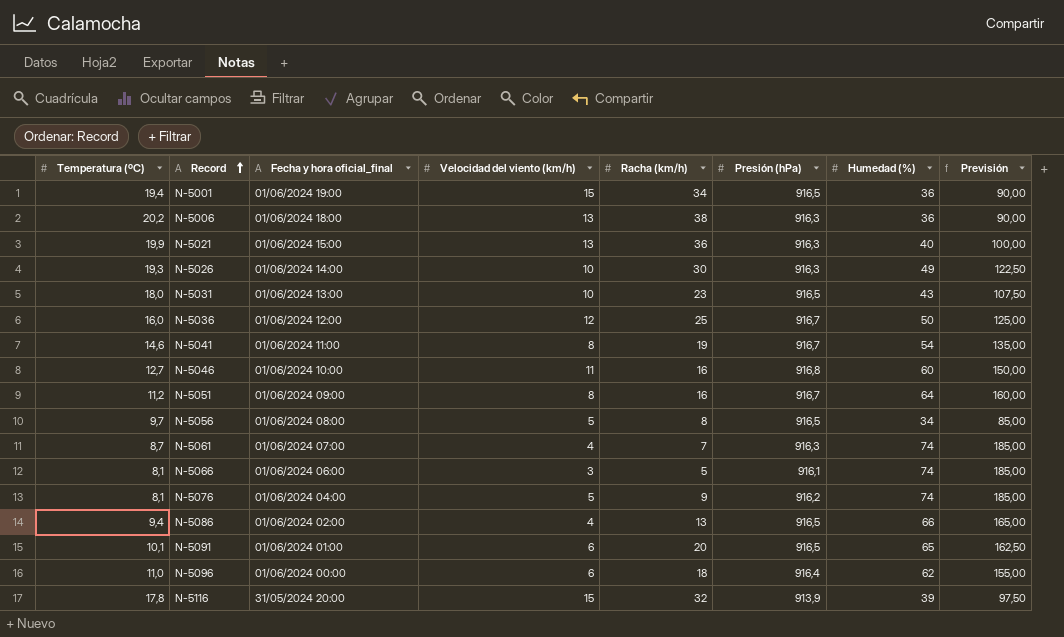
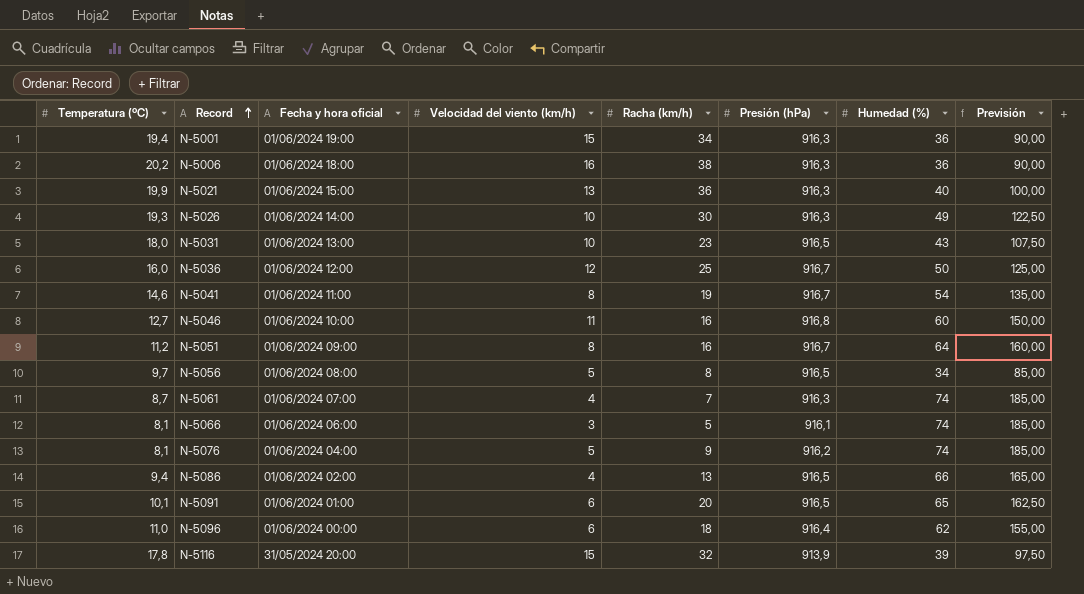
column name: Fecha y hora oficial_final -> Fecha y hora oficial
N-5001 | Presión (hPa): 916,5 -> 916,3
N-5006 | Velocidad del viento (km/h): 13 -> 16

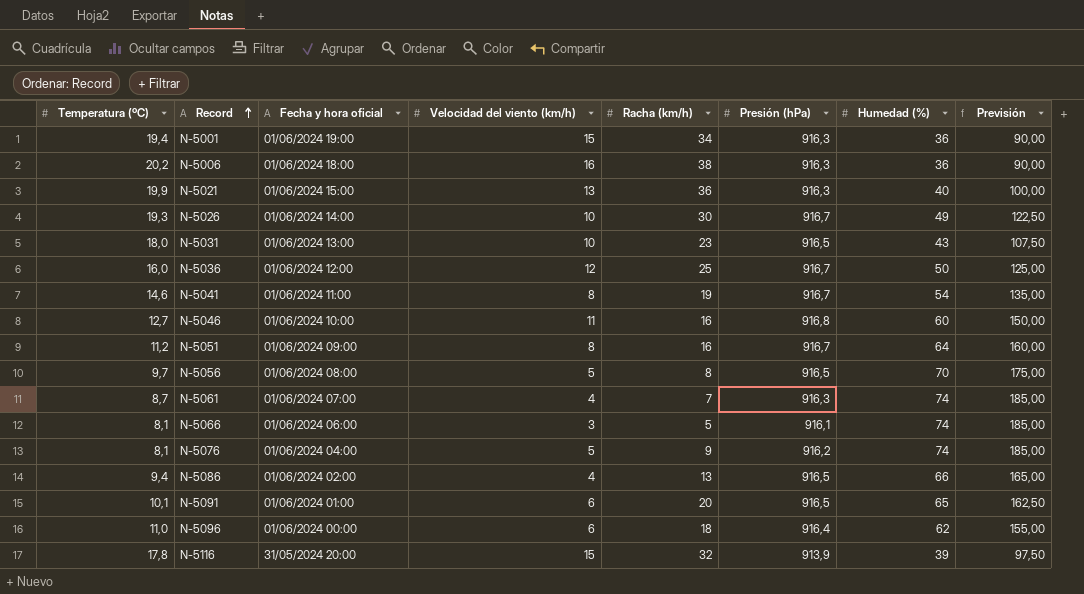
N-5026 | Presión (hPa): 916,3 -> 916,7
N-5056 | Humedad (%): 34 -> 70
N-5056 | Previsión: 85,00 -> 175,00

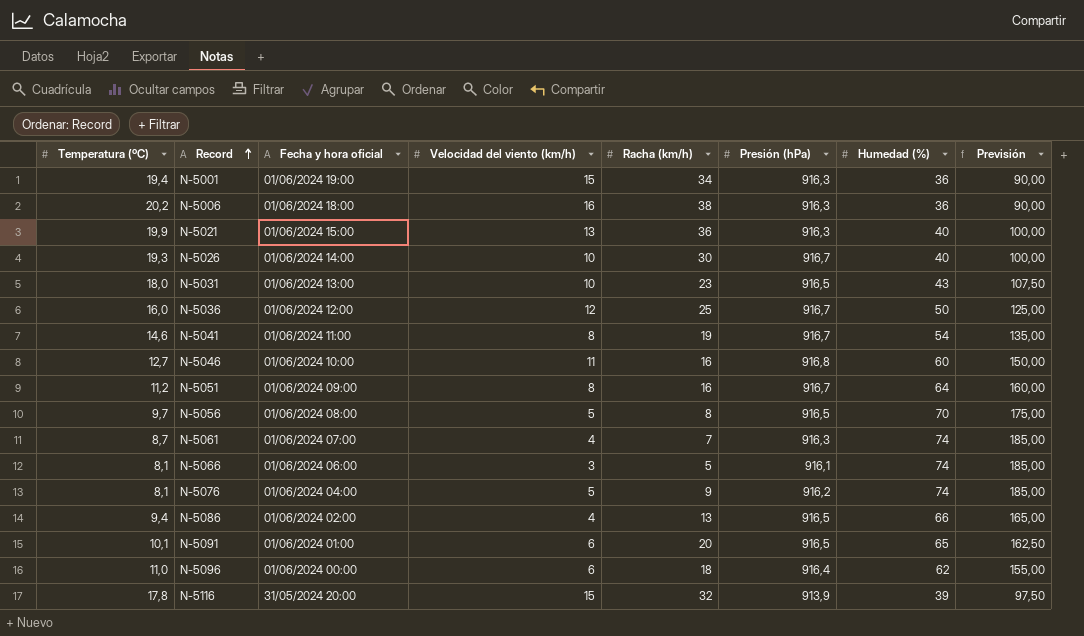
N-5026 | Humedad (%): 49 -> 40
N-5026 | Previsión: 122,50 -> 100,00

